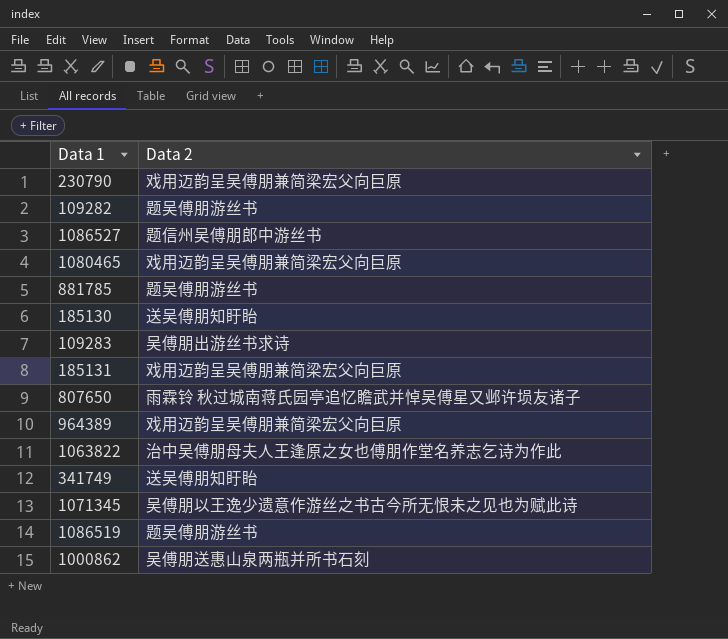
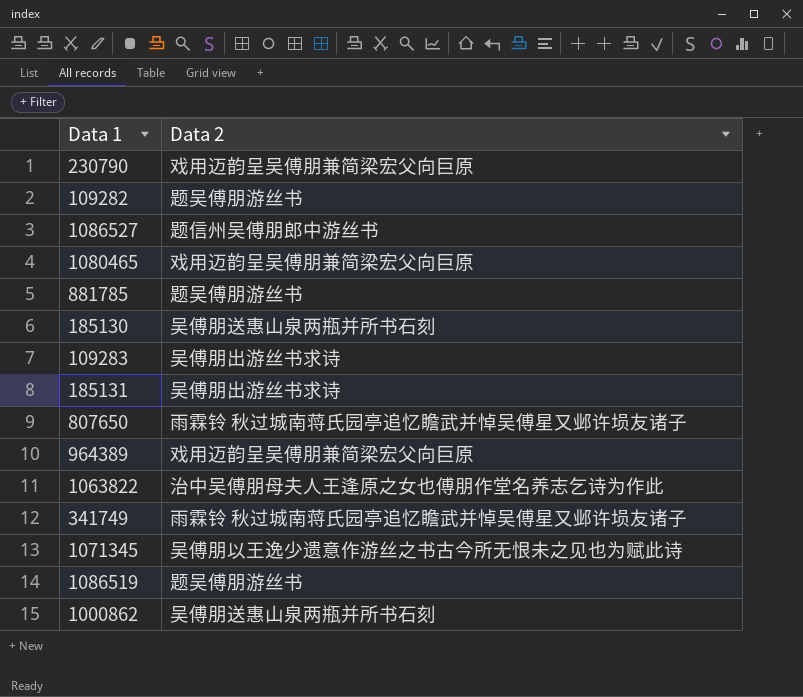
185130 | Data 2: 送吴傅朋知盱眙 -> 吴傅朋送惠山泉两瓶并所书石刻
185131 | Data 2: 戏用迈韵呈吴傅朋兼简梁宏父向巨原 -> 吴傅朋出游丝书求诗
341749 | Data 2: 送吴傅朋知盱眙 -> 雨霖铃 秋过城南蒋氏园亭追忆瞻武并悼吴傅星又邺许埙友诸子

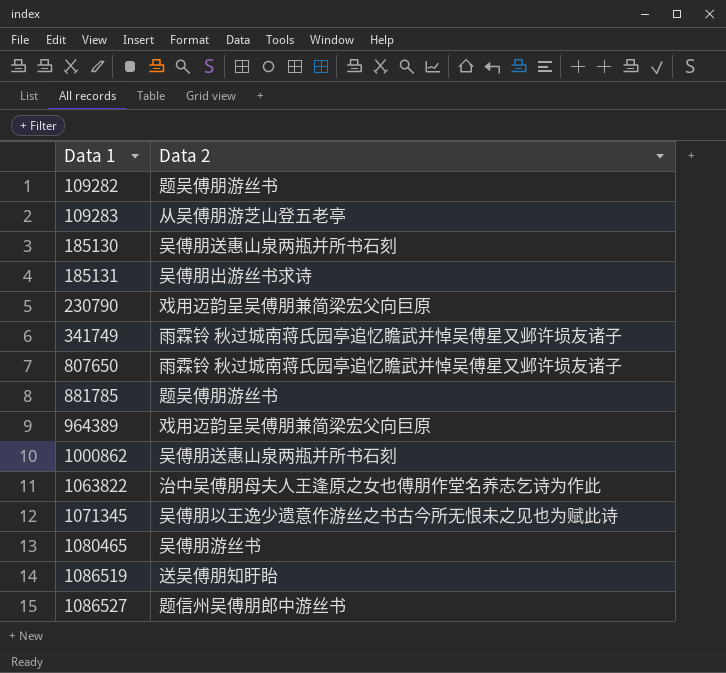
row order: none -> Data 1 ascending
109283 | Data 2: 吴傅朋出游丝书求诗 -> 从吴傅朋游芝山登五老亭
1080465 | Data 2: 戏用迈韵呈吴傅朋兼简梁宏父向巨原 -> 吴傅朋游丝书
1086519 | Data 2: 题吴傅朋游丝书 -> 送吴傅朋知盱眙

